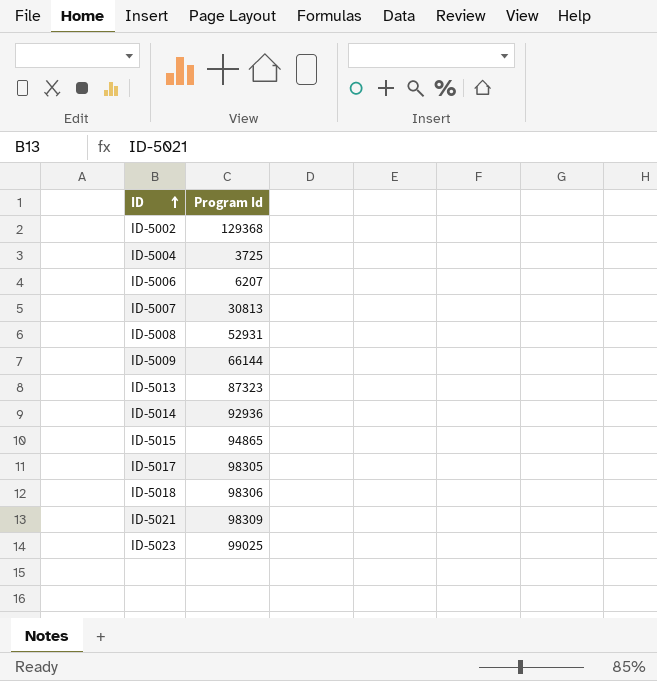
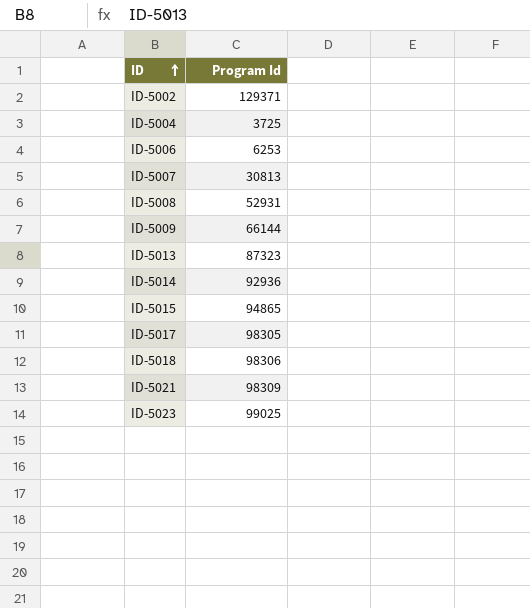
ID-5002 | Program Id: 129368 -> 129371
ID-5006 | Program Id: 6207 -> 6253

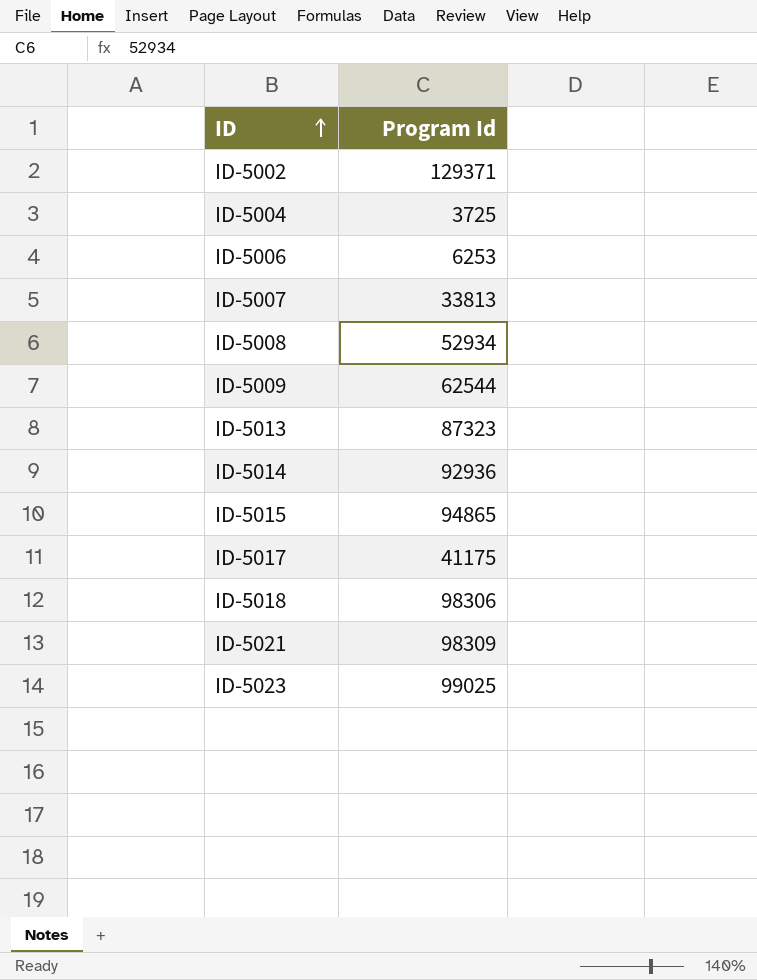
ID-5007 | Program Id: 30813 -> 33813
ID-5008 | Program Id: 52931 -> 52934
ID-5009 | Program Id: 66144 -> 62544
ID-5017 | Program Id: 98305 -> 41175

